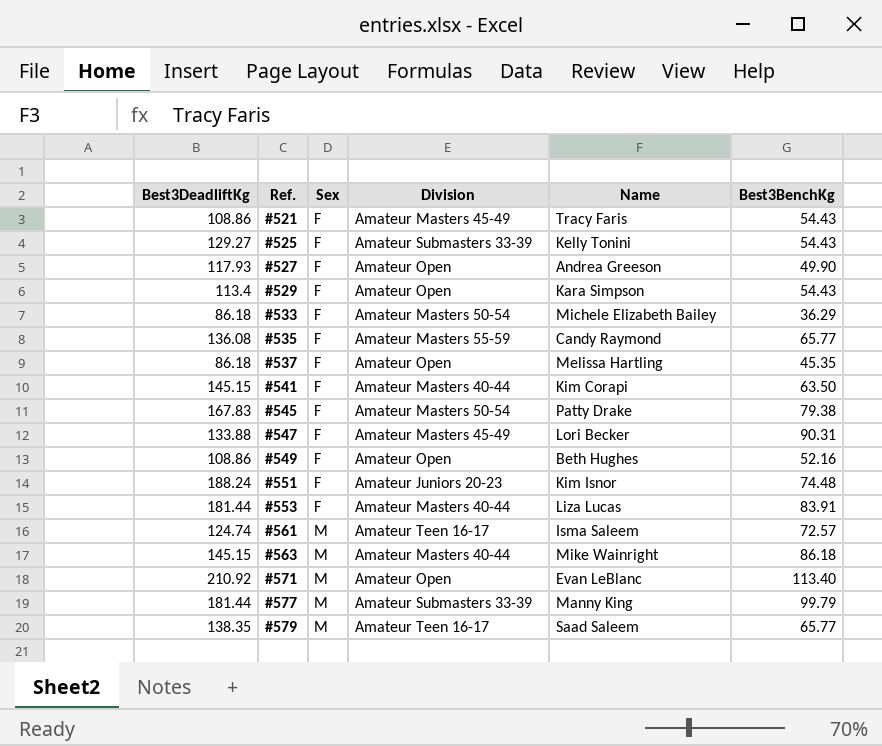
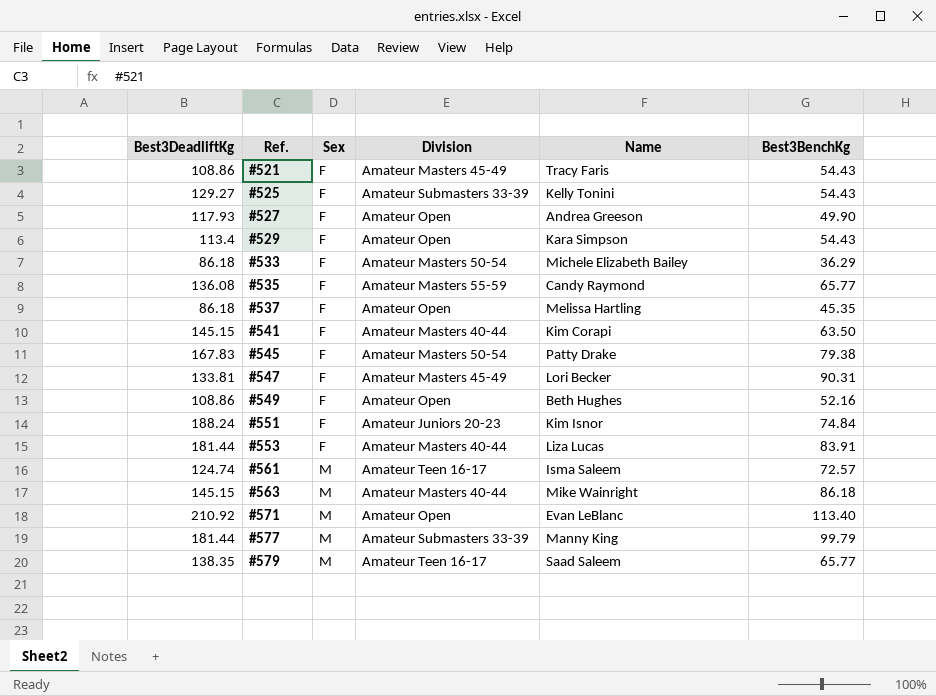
#547 | Best3DeadliftKg: 133.88 -> 133.81
#551 | Best3BenchKg: 74.48 -> 74.84

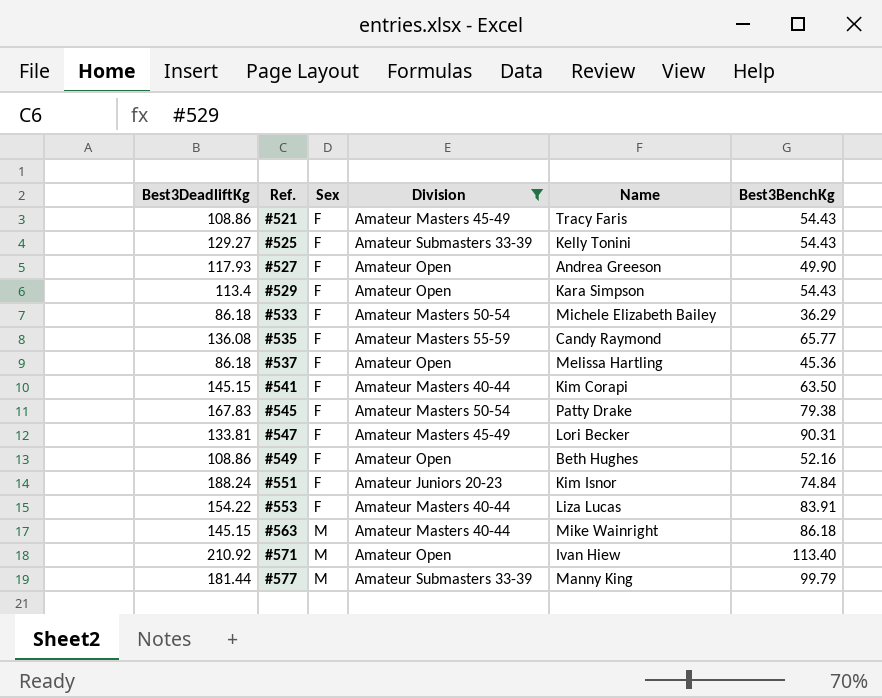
filter: none -> Division != Amateur Teen 16-17
#537 | Best3BenchKg: 45.35 -> 45.36
#553 | Best3DeadliftKg: 181.44 -> 154.22
#571 | Name: Evan LeBlanc -> Ivan Hiew

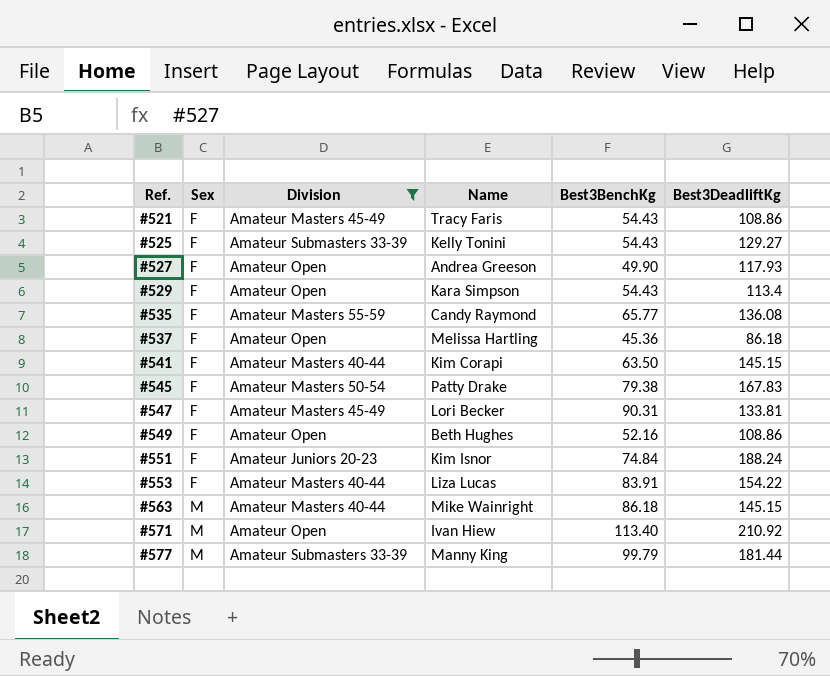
column Best3DeadliftKg | position: 1 -> 6
row #533: 86.18 | F | Amateur Masters 50-54 | Michele Elizabeth Bailey | 36.29 -> none

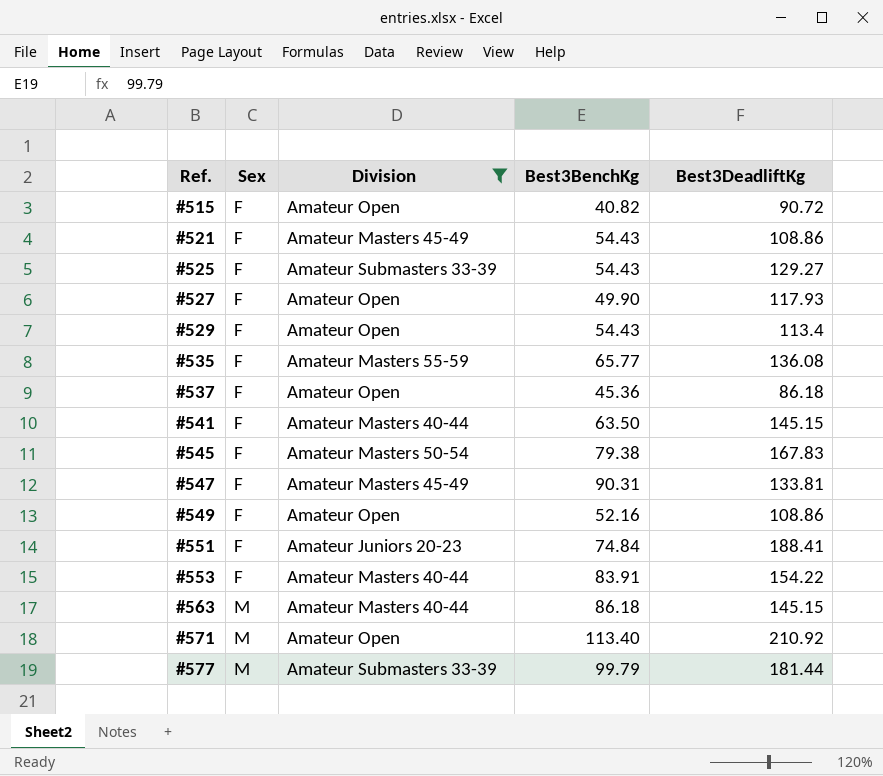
column Name | position: 4 -> none
row #515: none -> F | Amateur Open | 40.82 | 90.72
#551 | Best3DeadliftKg: 188.24 -> 188.41

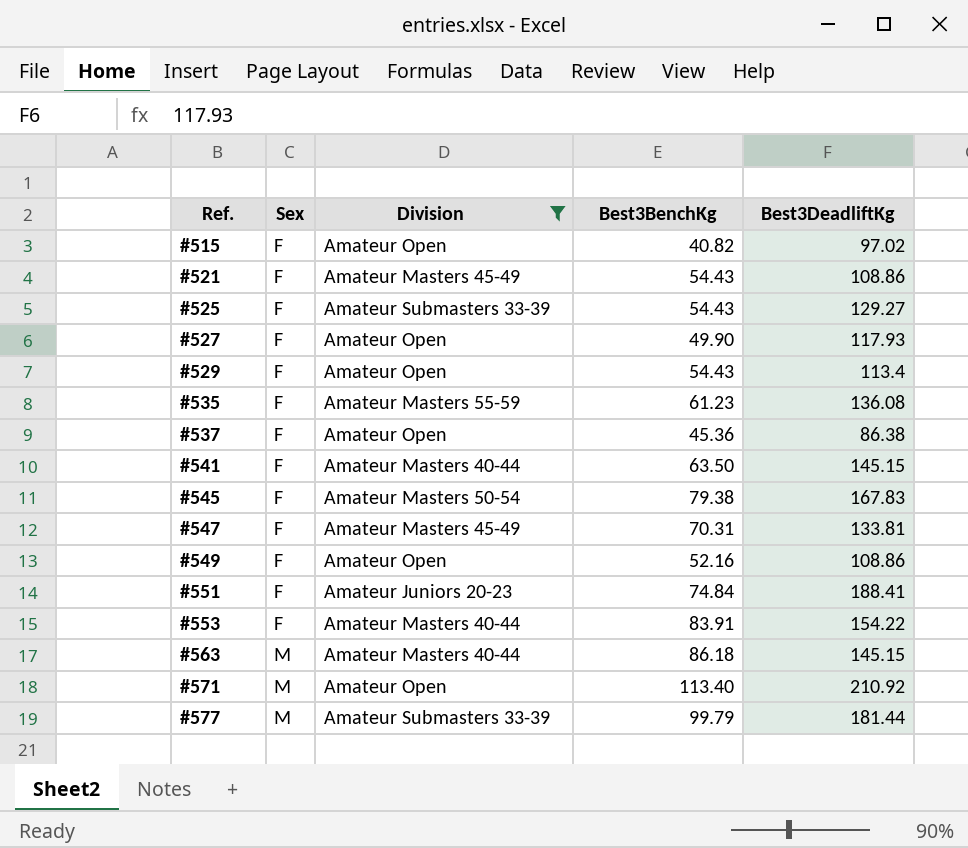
#515 | Best3DeadliftKg: 90.72 -> 97.02
#535 | Best3BenchKg: 65.77 -> 61.23
#537 | Best3DeadliftKg: 86.18 -> 86.38
#547 | Best3BenchKg: 90.31 -> 70.31

